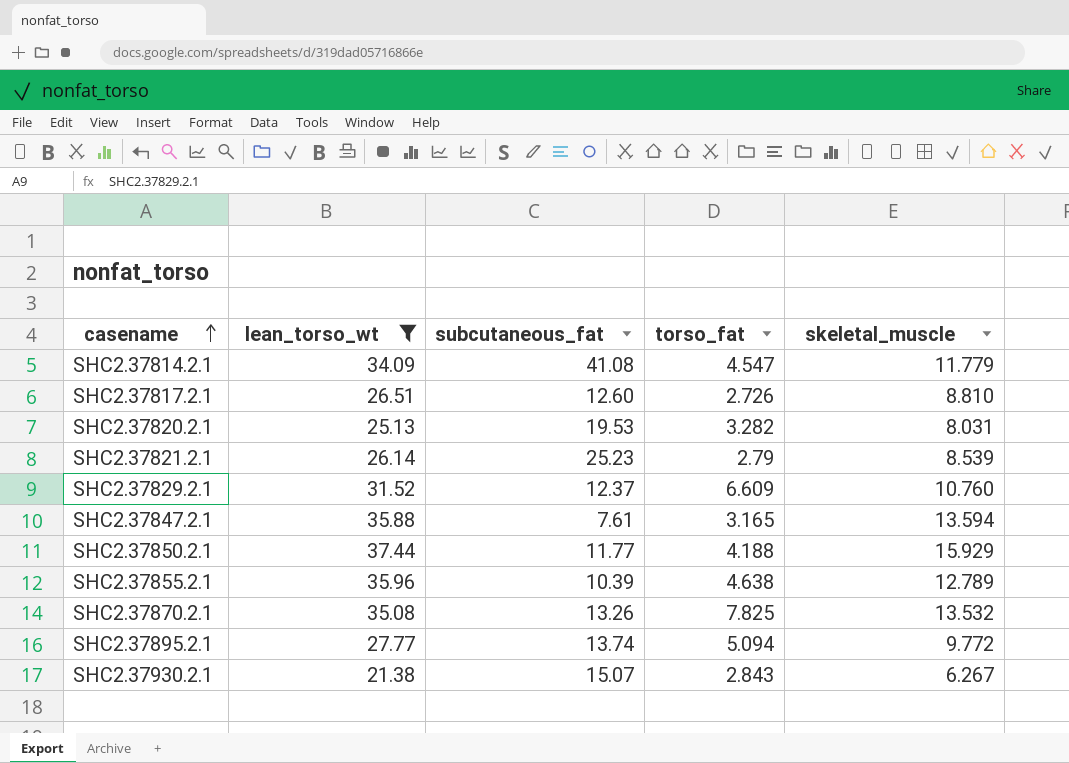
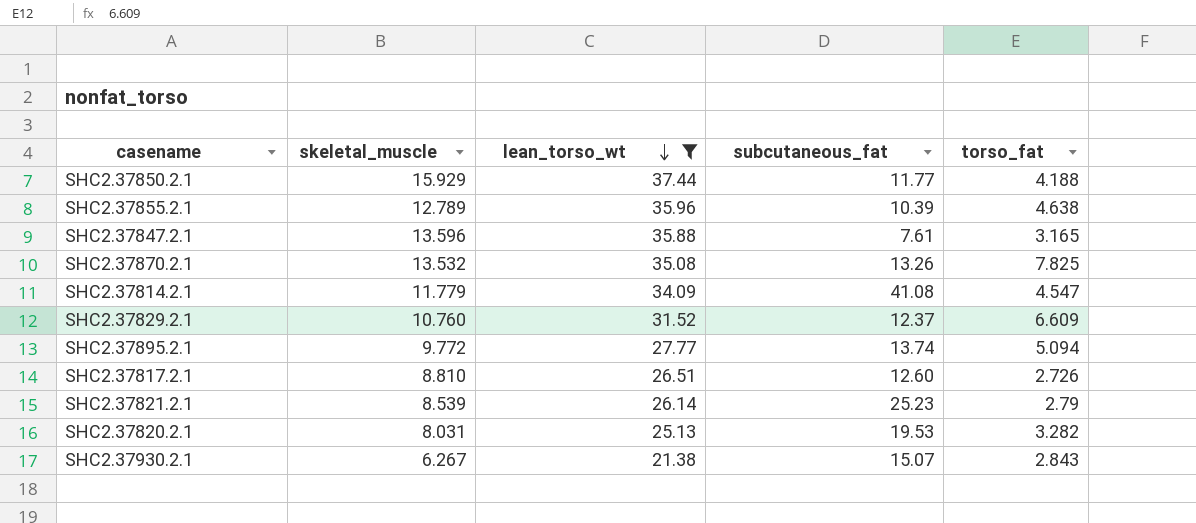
row order: casename ascending -> lean_torso_wt descending
column skeletal_muscle | position: 5 -> 2
SHC2.37847.2.1 | skeletal_muscle: 13.594 -> 13.596

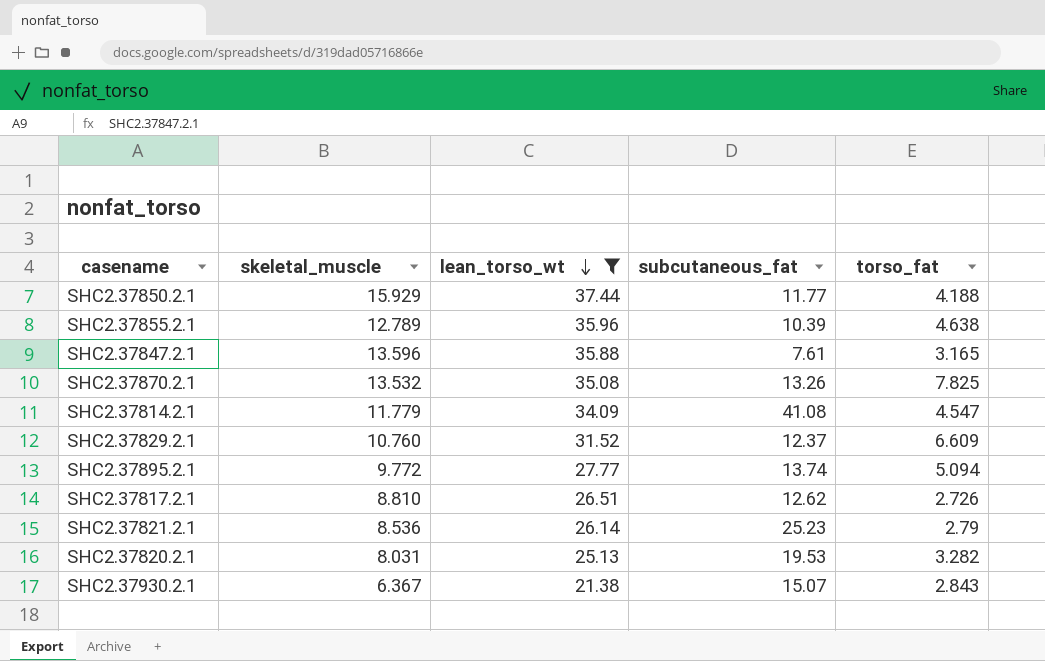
SHC2.37817.2.1 | subcutaneous_fat: 12.60 -> 12.62
SHC2.37821.2.1 | skeletal_muscle: 8.539 -> 8.536
SHC2.37930.2.1 | skeletal_muscle: 6.267 -> 6.367

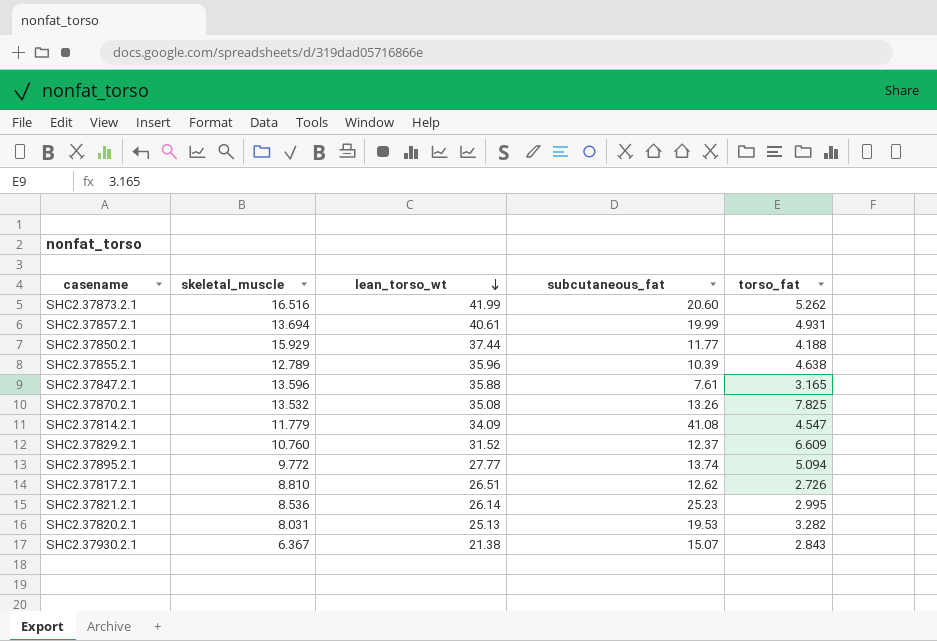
filter: lean_torso_wt <= 37.44 -> none
SHC2.37821.2.1 | torso_fat: 2.79 -> 2.995

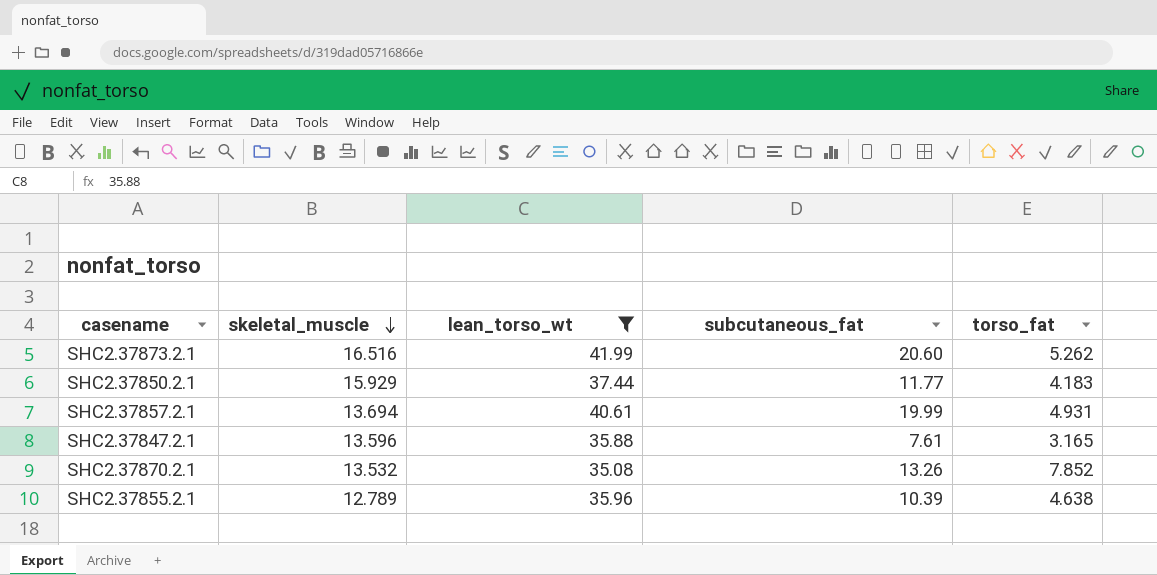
filter: none -> lean_torso_wt >= 35.08
row order: lean_torso_wt descending -> skeletal_muscle descending
SHC2.37850.2.1 | torso_fat: 4.188 -> 4.183
SHC2.37870.2.1 | torso_fat: 7.825 -> 7.852

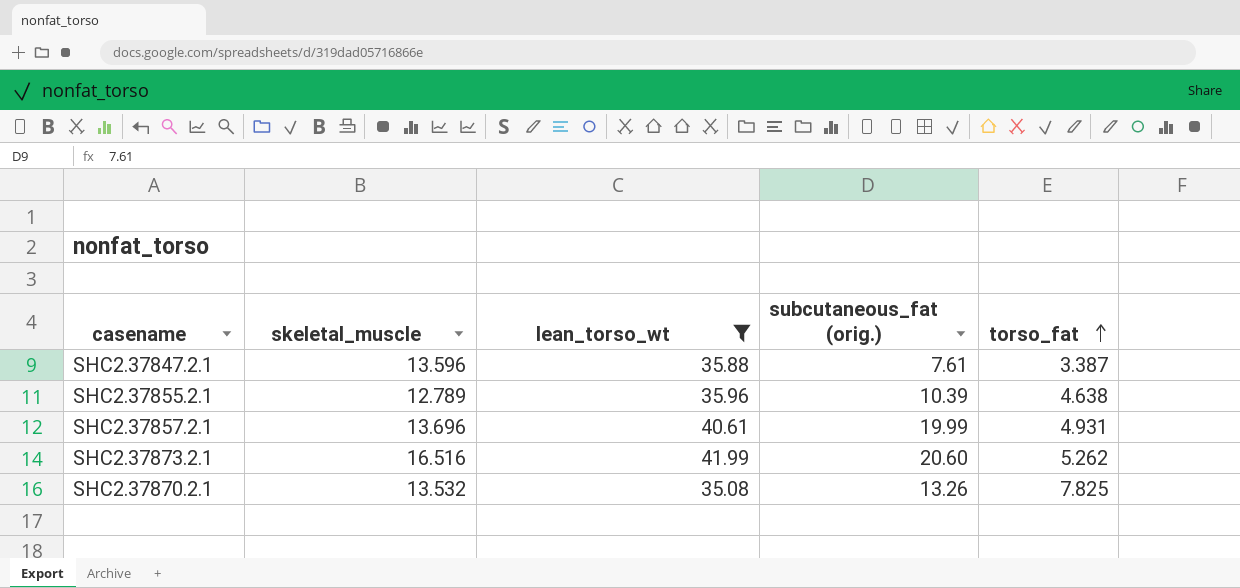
row order: skeletal_muscle descending -> torso_fat ascending
column name: subcutaneous_fat -> subcutaneous_fat (orig.)
row SHC2.37850.2.1: 15.929 | 37.44 | 11.77 | 4.183 -> none
SHC2.37847.2.1 | torso_fat: 3.165 -> 3.387
SHC2.37857.2.1 | skeletal_muscle: 13.694 -> 13.696
SHC2.37870.2.1 | torso_fat: 7.852 -> 7.825

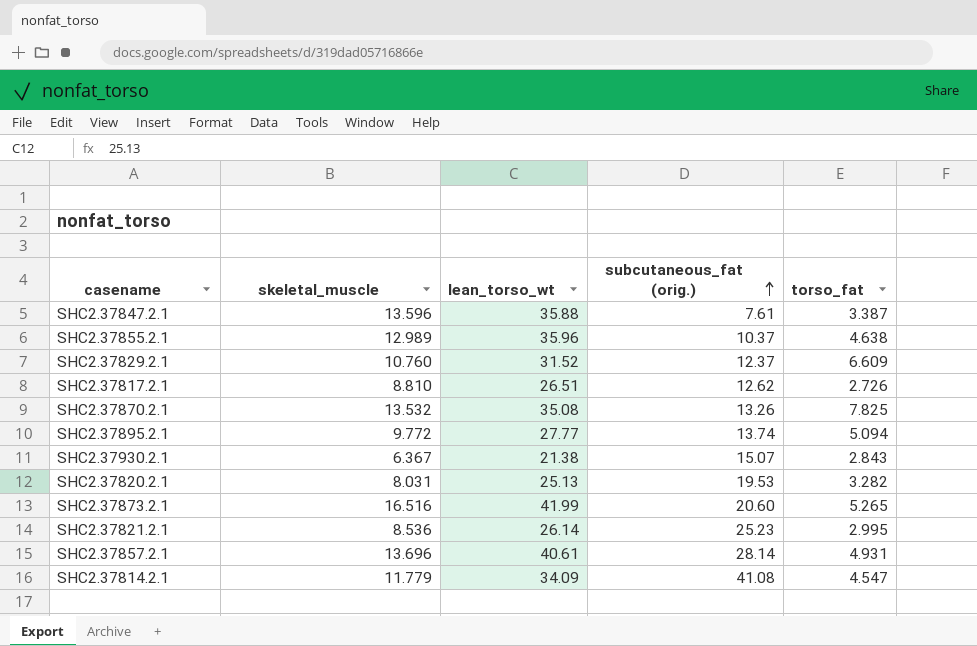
filter: lean_torso_wt >= 35.08 -> none
row order: torso_fat ascending -> subcutaneous_fat (orig.) ascending
SHC2.37855.2.1 | skeletal_muscle: 12.789 -> 12.989
SHC2.37855.2.1 | subcutaneous_fat (orig.): 10.39 -> 10.37
SHC2.37873.2.1 | torso_fat: 5.262 -> 5.265
SHC2.37857.2.1 | subcutaneous_fat (orig.): 19.99 -> 28.14

